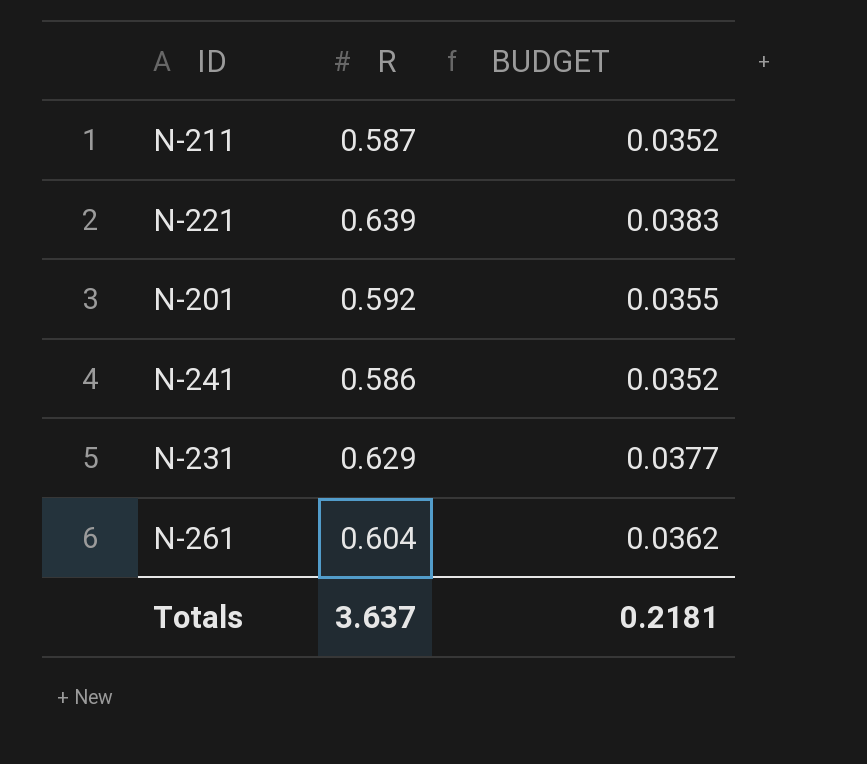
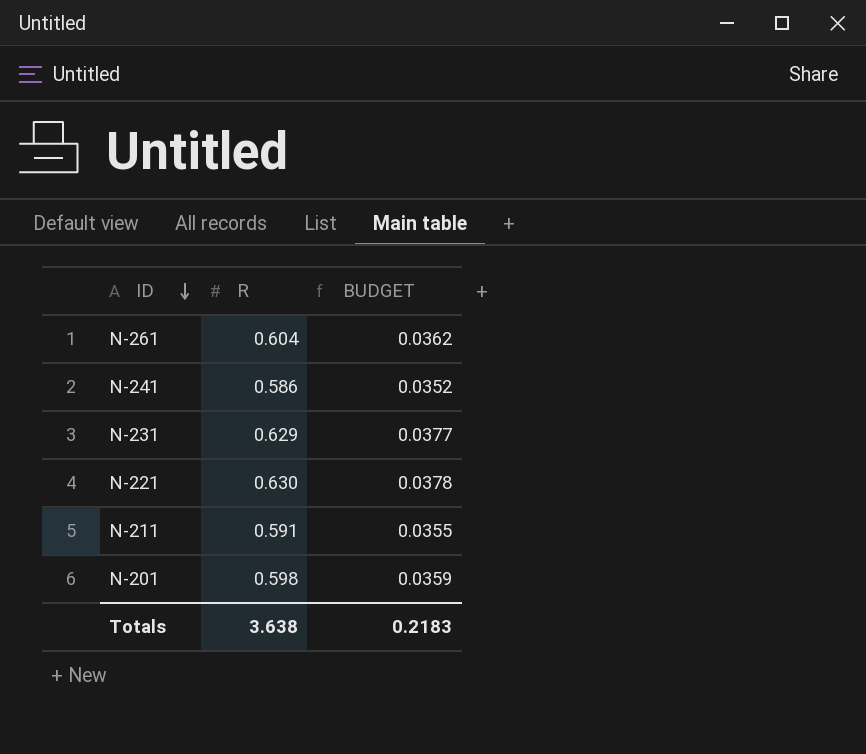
row order: none -> ID descending
N-221 | R: 0.639 -> 0.630
N-221 | BUDGET: 0.0383 -> 0.0378
N-211 | R: 0.587 -> 0.591
N-211 | BUDGET: 0.0352 -> 0.0355
N-201 | R: 0.592 -> 0.598
N-201 | BUDGET: 0.0355 -> 0.0359
Totals | R: 3.637 -> 3.638
Totals | BUDGET: 0.2181 -> 0.2183

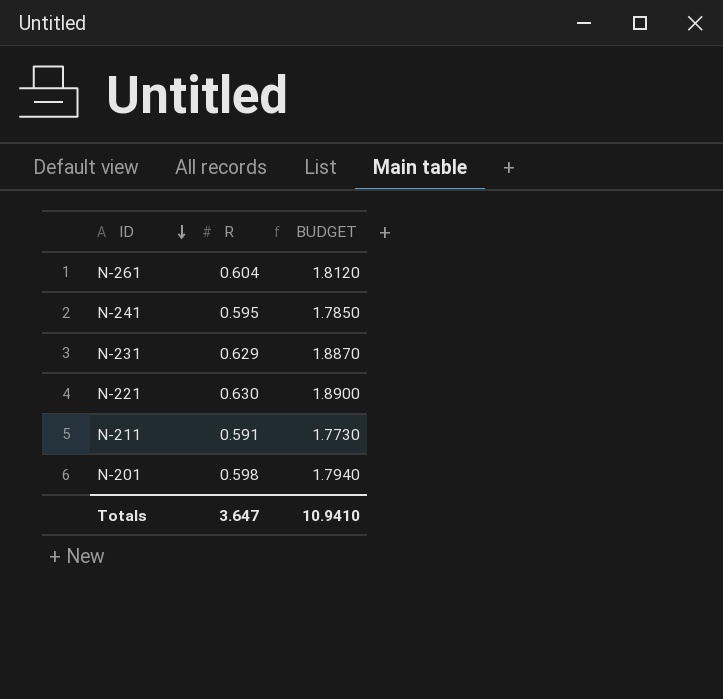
column BUDGET | formula: [R] * 0.06 -> [R] * 3
N-241 | R: 0.586 -> 0.595
Totals | R: 3.638 -> 3.647
Totals | BUDGET: 0.2183 -> 10.9410

